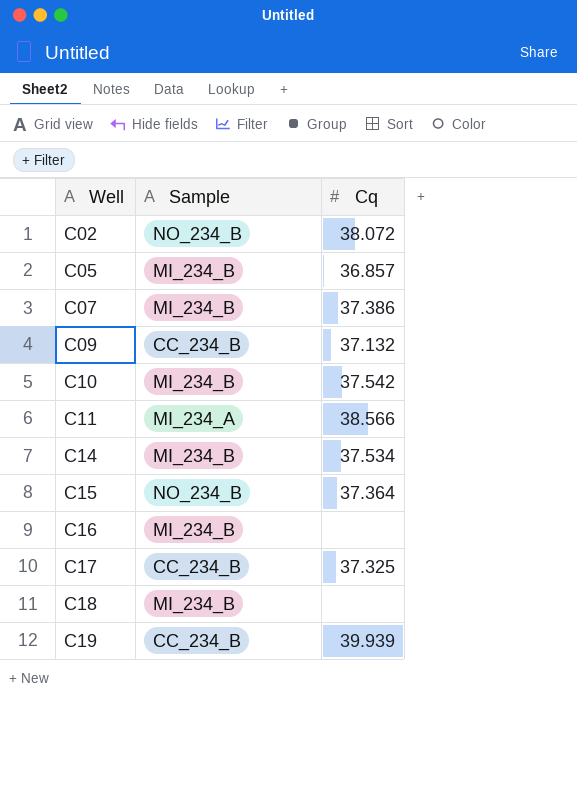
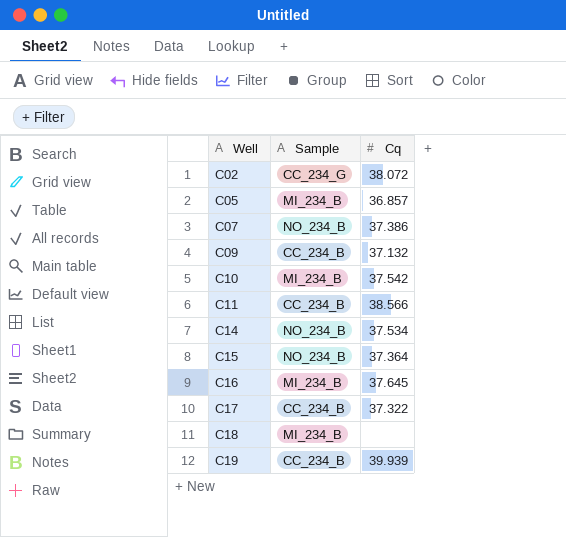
C02 | Sample: NO_234_B -> CC_234_G
C07 | Sample: MI_234_B -> NO_234_B
C11 | Sample: MI_234_A -> CC_234_B
C14 | Sample: MI_234_B -> NO_234_B
C16 | Cq: none -> 37.645
C17 | Cq: 37.325 -> 37.322

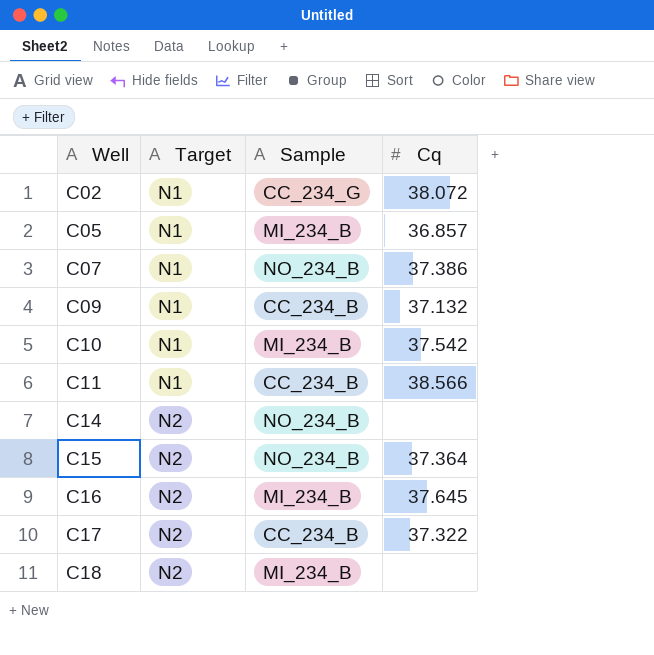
column Target | position: none -> 2
row C19: CC_234_B | 39.939 -> none
C14 | Cq: 37.534 -> none

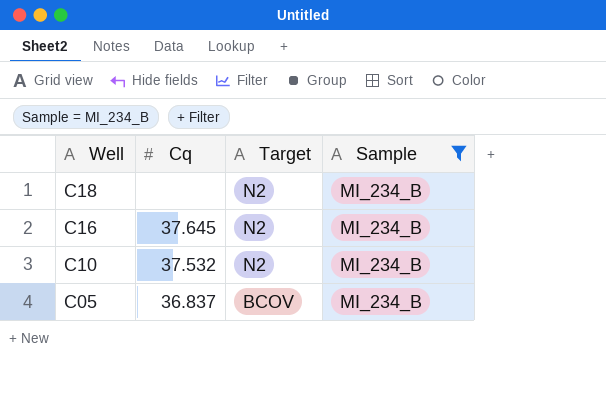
filter: none -> Sample = MI_234_B
row order: Well ascending -> Well descending
column Cq | position: 4 -> 2
C10 | Cq: 37.542 -> 37.532
C10 | Target: N1 -> N2
C05 | Cq: 36.857 -> 36.837
C05 | Target: N1 -> BCOV

